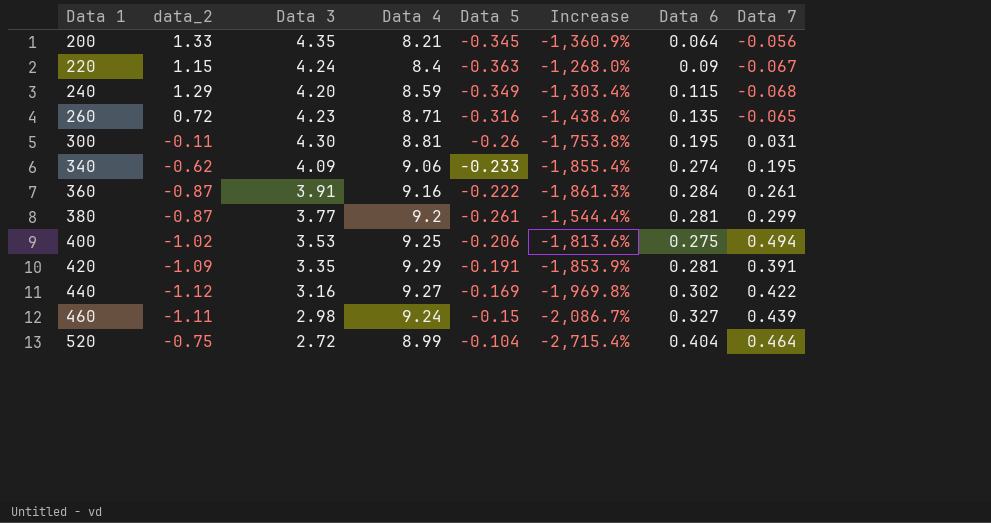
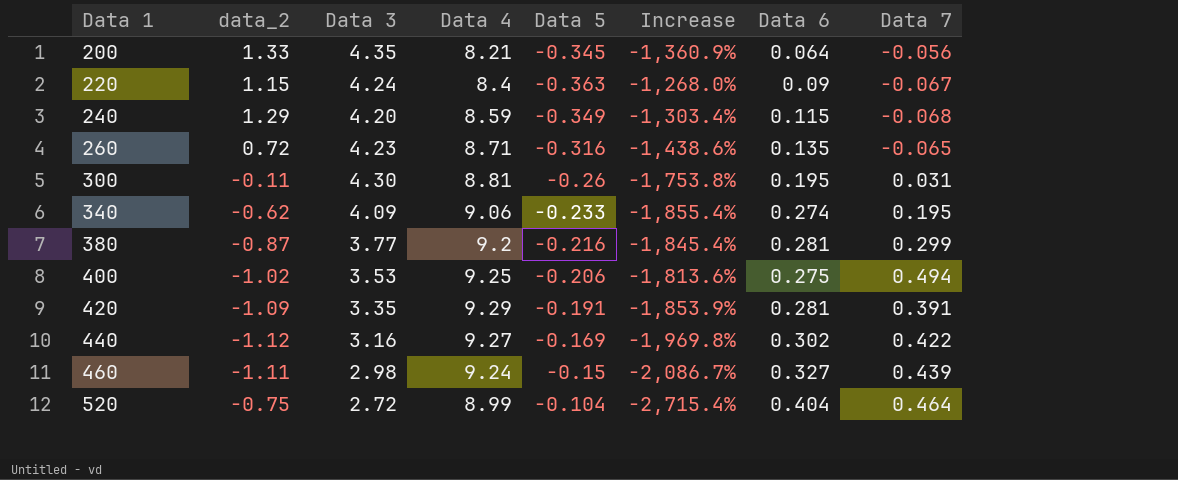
row 360: -0.87 | 3.91 | 9.16 | -0.222 | -1,861.3% | 0.284 | 0.261 -> none
380 | Data 5: -0.261 -> -0.216
380 | Increase: -1,544.4% -> -1,845.4%

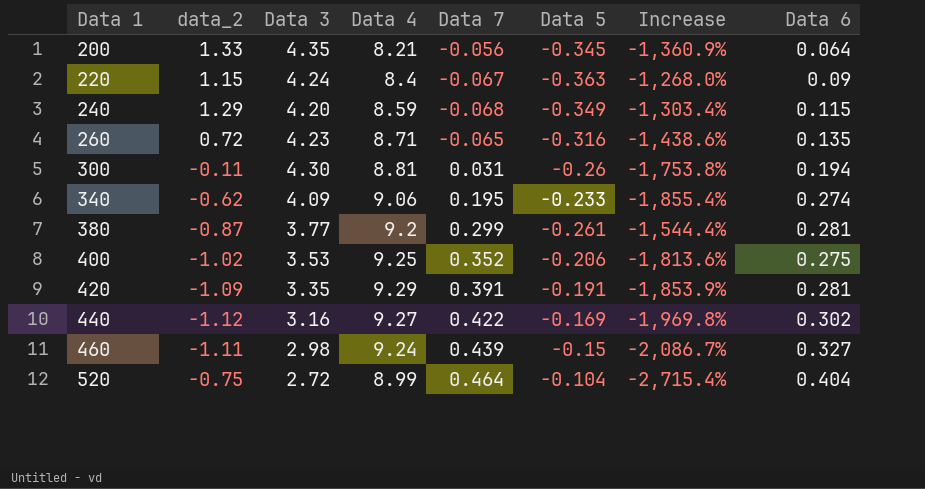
column Data 7 | position: 8 -> 5
300 | Data 6: 0.195 -> 0.194
380 | Data 5: -0.216 -> -0.261
380 | Increase: -1,845.4% -> -1,544.4%
400 | Data 7: 0.494 -> 0.352

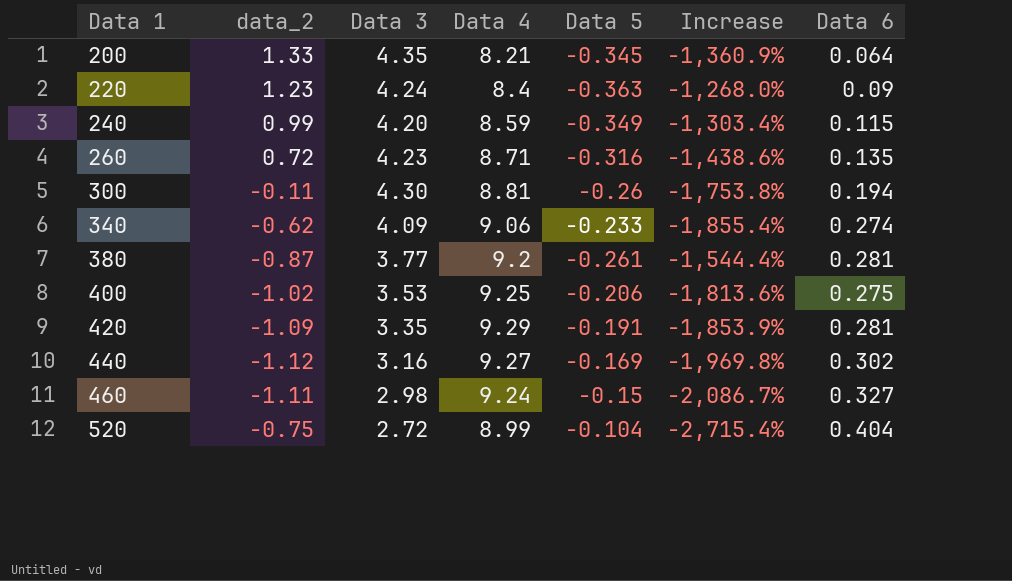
column Data 7 | position: 5 -> none
220 | data_2: 1.15 -> 1.23
240 | data_2: 1.29 -> 0.99

